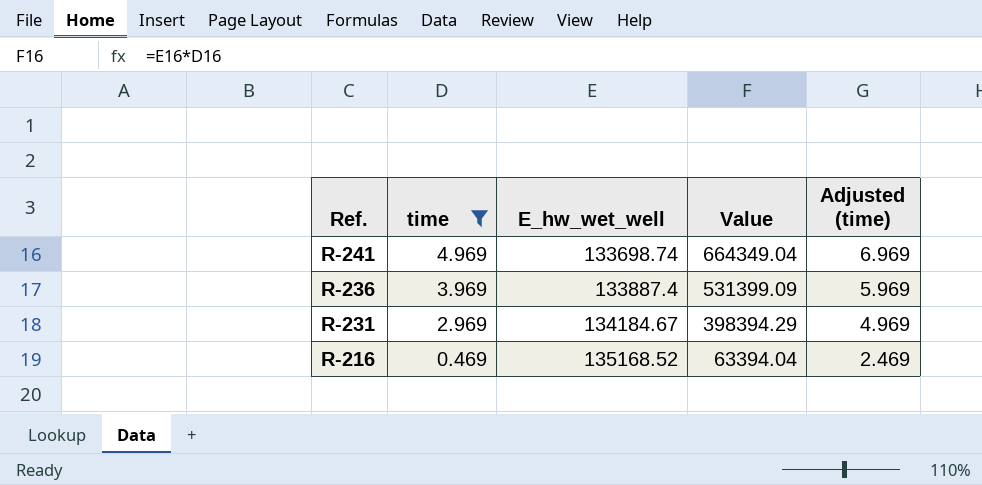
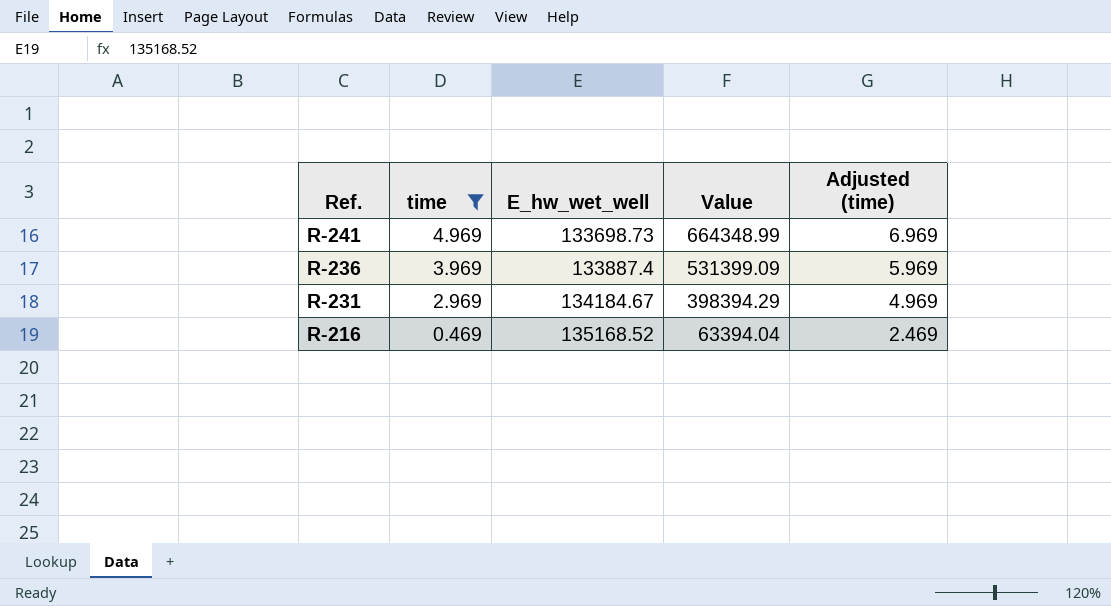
R-241 | E_hw_wet_well: 133698.74 -> 133698.73
R-241 | Value: 664349.04 -> 664348.99

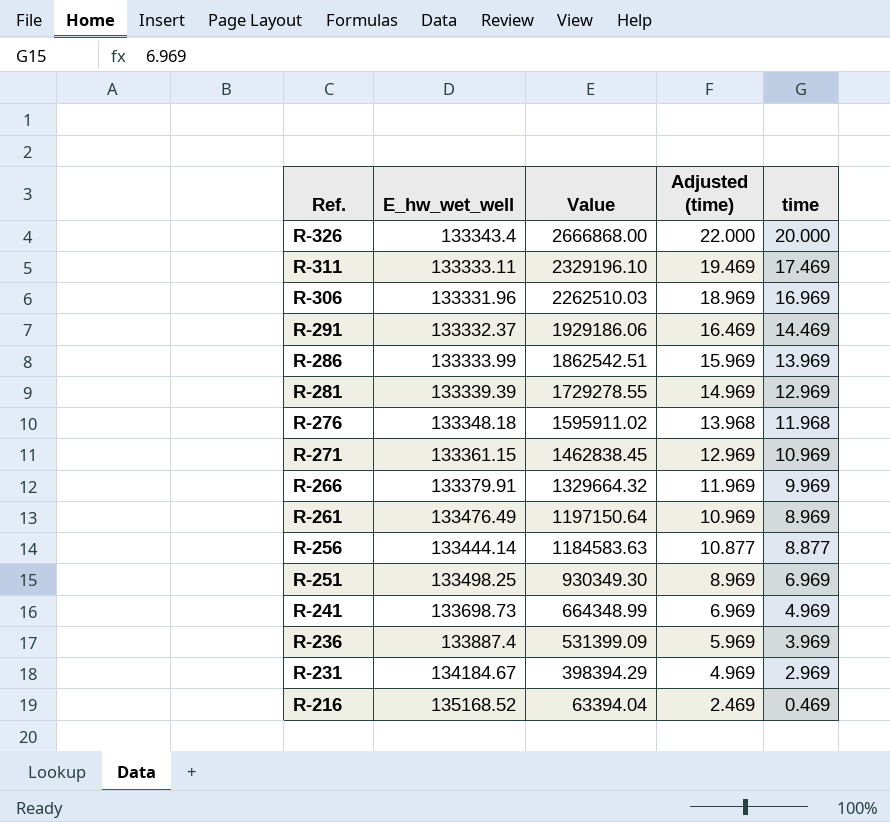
filter: time <= 4.969 -> none
column time | position: 2 -> 5

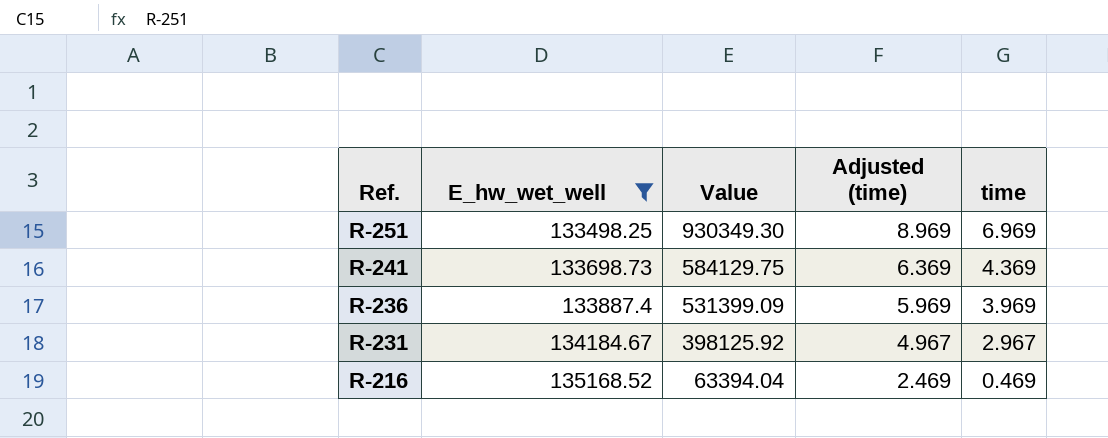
filter: none -> E_hw_wet_well >= 133498.25
R-241 | Value: 664348.99 -> 584129.75
R-241 | Adjusted (time): 6.969 -> 6.369
R-241 | time: 4.969 -> 4.369
R-231 | Value: 398394.29 -> 398125.92
R-231 | Adjusted (time): 4.969 -> 4.967
R-231 | time: 2.969 -> 2.967

